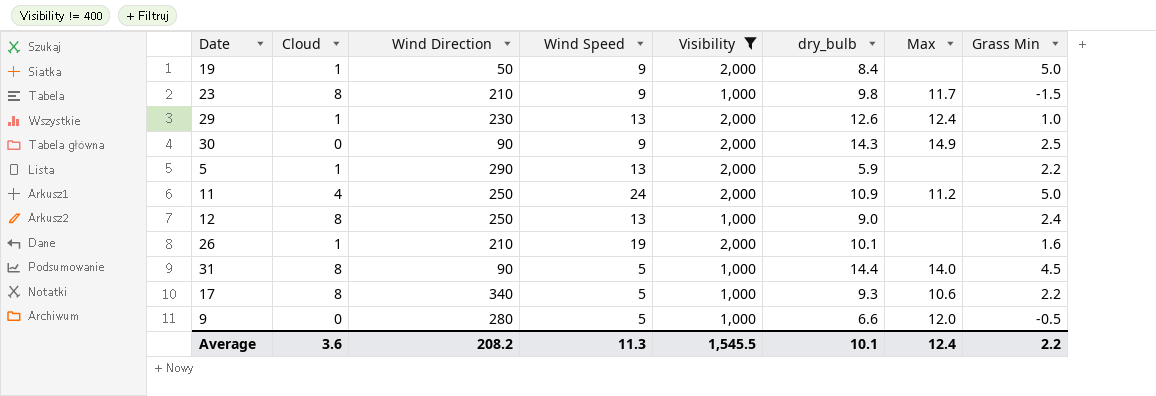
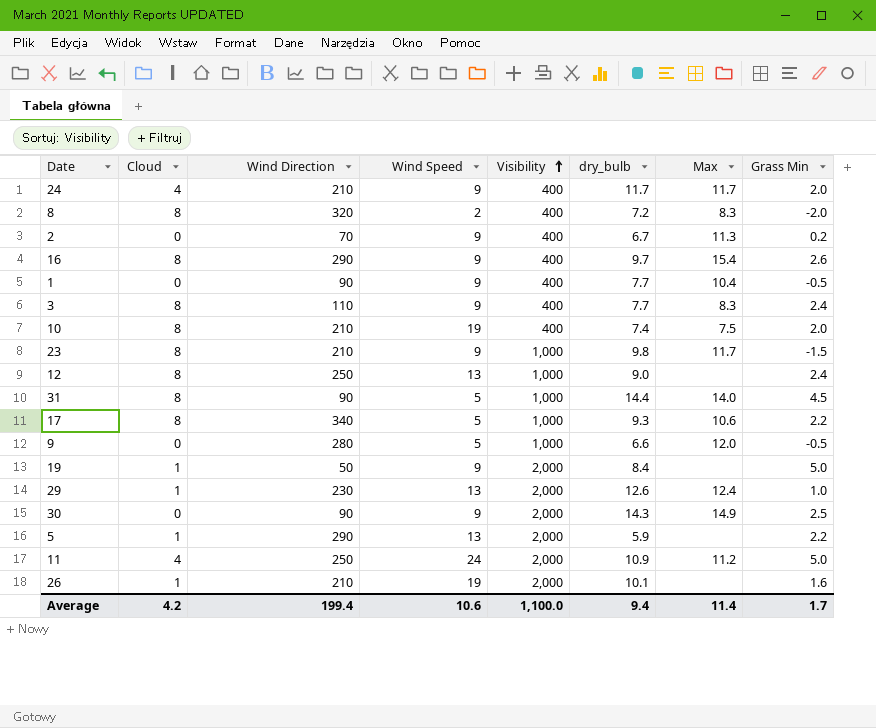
filter: Visibility != 400 -> none
row order: none -> Visibility ascending
Average | Cloud: 3.6 -> 4.2
Average | Wind Direction: 208.2 -> 199.4
Average | Wind Speed: 11.3 -> 10.6
Average | Visibility: 1,545.5 -> 1,100.0
Average | dry_bulb: 10.1 -> 9.4
Average | Max: 12.4 -> 11.4
Average | Grass Min: 2.2 -> 1.7

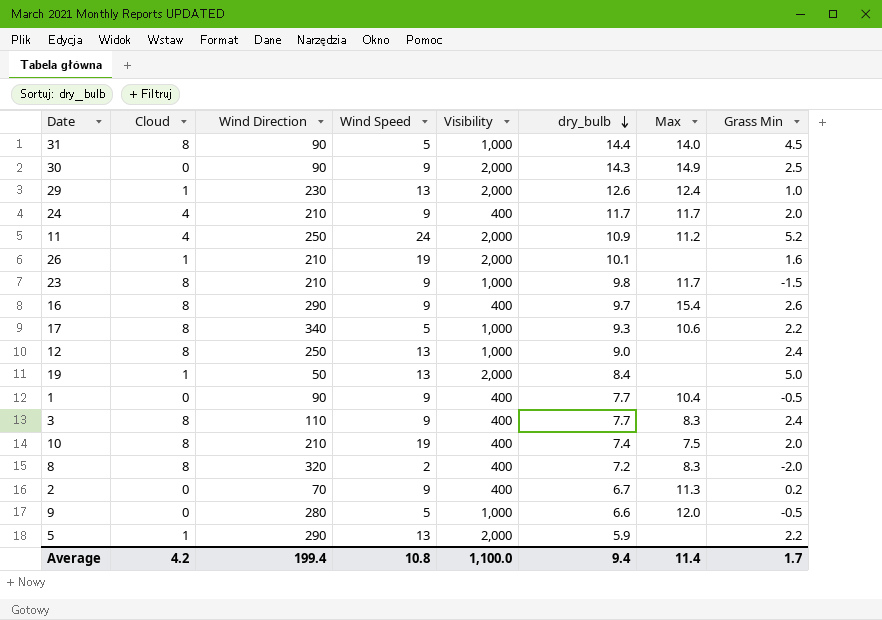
row order: Visibility ascending -> dry_bulb descending
11 | Grass Min: 5.0 -> 5.2
19 | Wind Speed: 9 -> 13
Average | Wind Speed: 10.6 -> 10.8

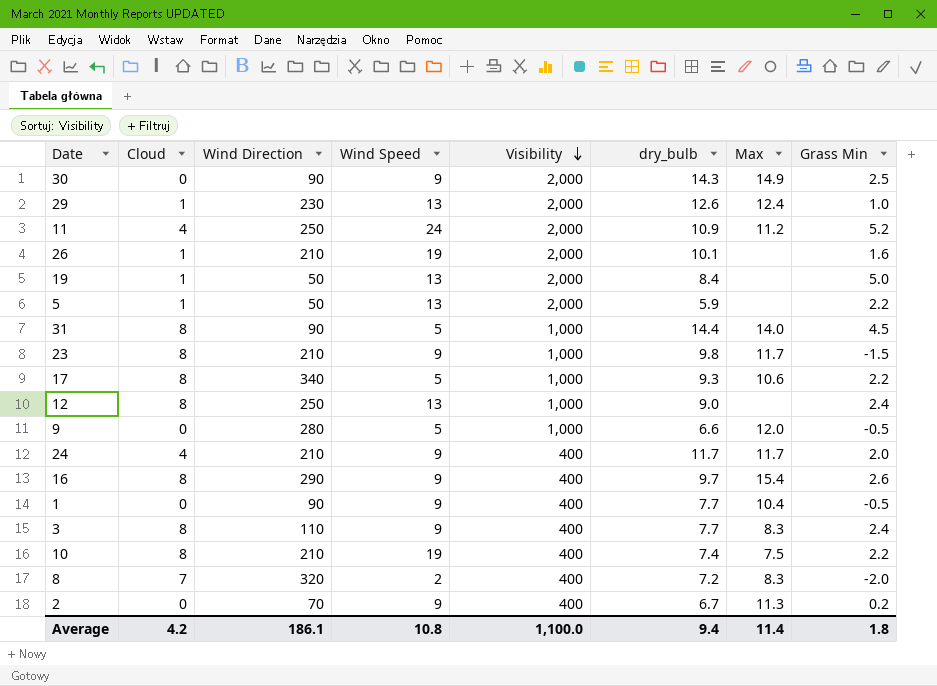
row order: dry_bulb descending -> Visibility descending
5 | Wind Direction: 290 -> 50
10 | Grass Min: 2.0 -> 2.2
8 | Cloud: 8 -> 7
Average | Wind Direction: 199.4 -> 186.1
Average | Grass Min: 1.7 -> 1.8

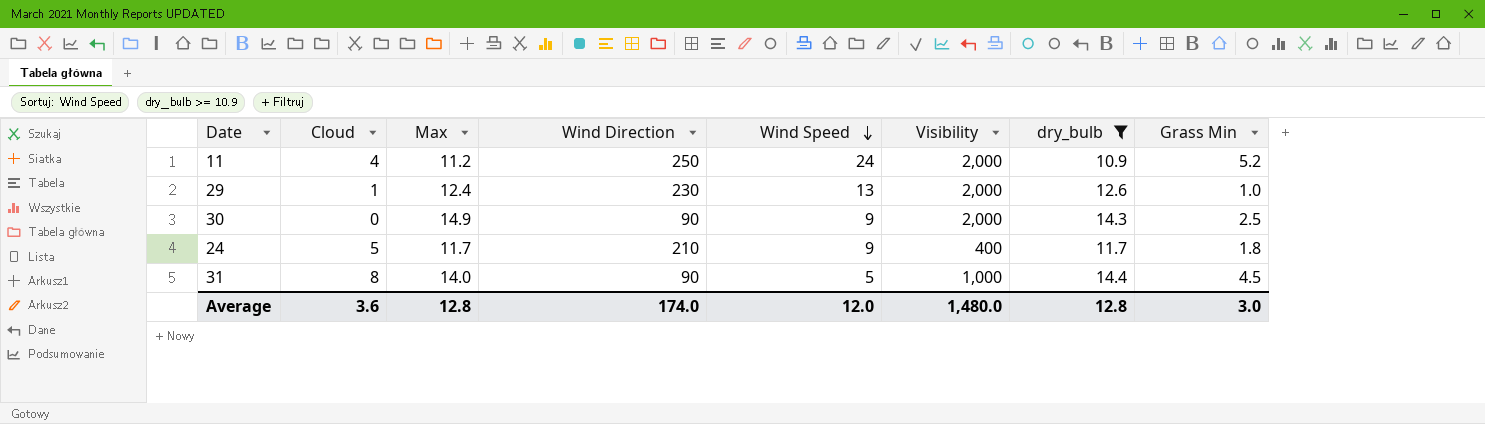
filter: none -> dry_bulb >= 10.9
row order: Visibility descending -> Wind Speed descending
column Max | position: 7 -> 3
24 | Cloud: 4 -> 5
24 | Grass Min: 2.0 -> 1.8
Average | Cloud: 4.2 -> 3.6
Average | Max: 11.4 -> 12.8
Average | Wind Direction: 186.1 -> 174.0
Average | Wind Speed: 10.8 -> 12.0
Average | Visibility: 1,100.0 -> 1,480.0
Average | dry_bulb: 9.4 -> 12.8
Average | Grass Min: 1.8 -> 3.0

